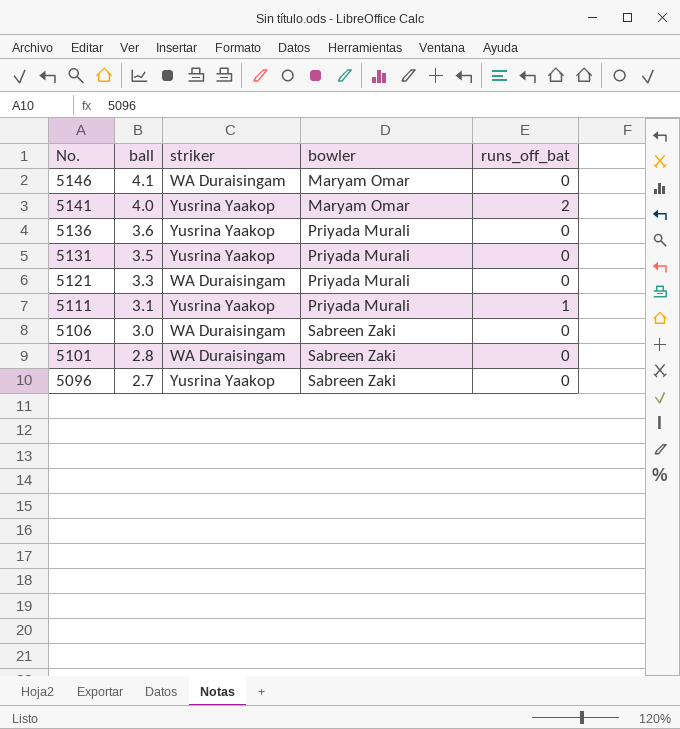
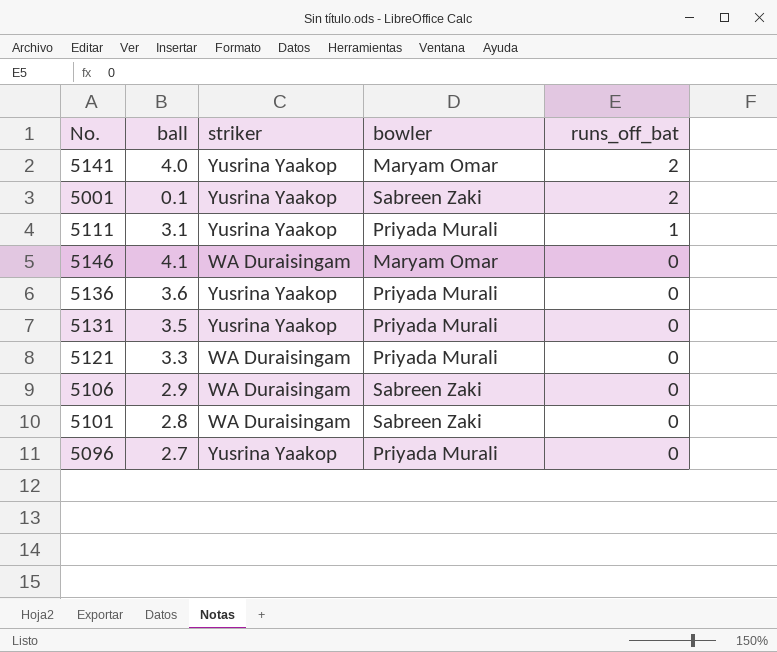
row order: No. descending -> runs_off_bat descending
row 5001: none -> 0.1 | Yusrina Yaakop | Sabreen Zaki | 2
5106 | ball: 3.0 -> 2.9
5096 | bowler: Sabreen Zaki -> Priyada Murali

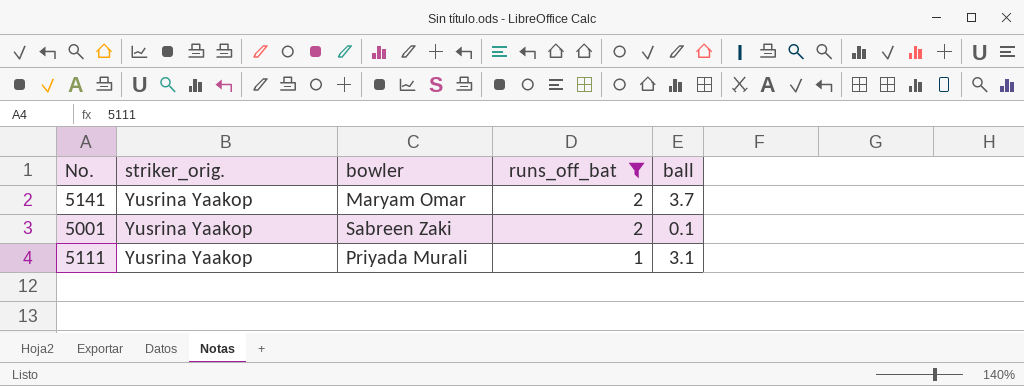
filter: none -> runs_off_bat != 0
column name: striker -> striker_orig.
column ball | position: 2 -> 5
5141 | ball: 4.0 -> 3.7

